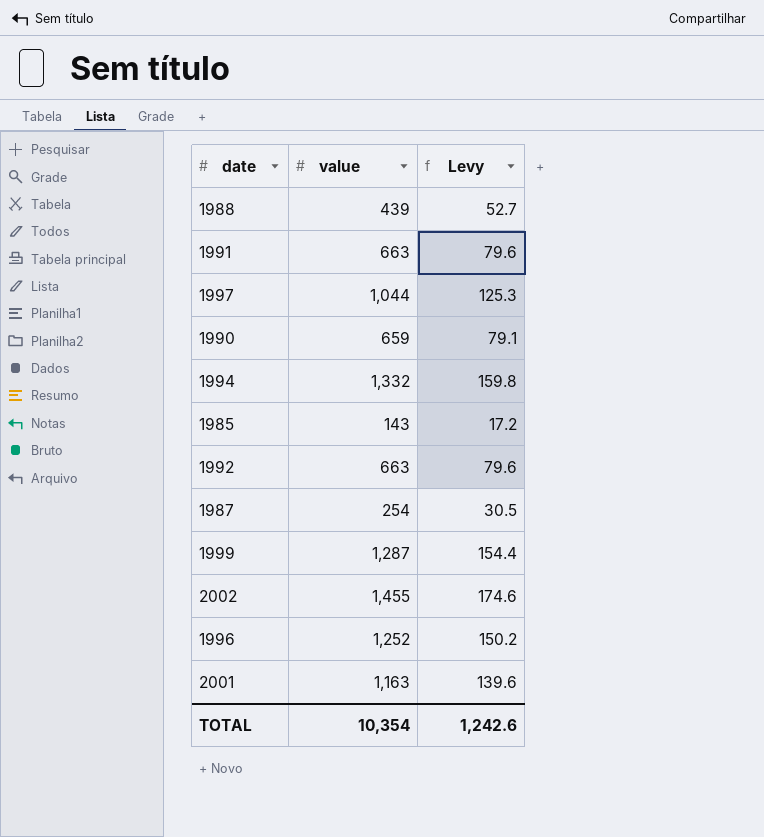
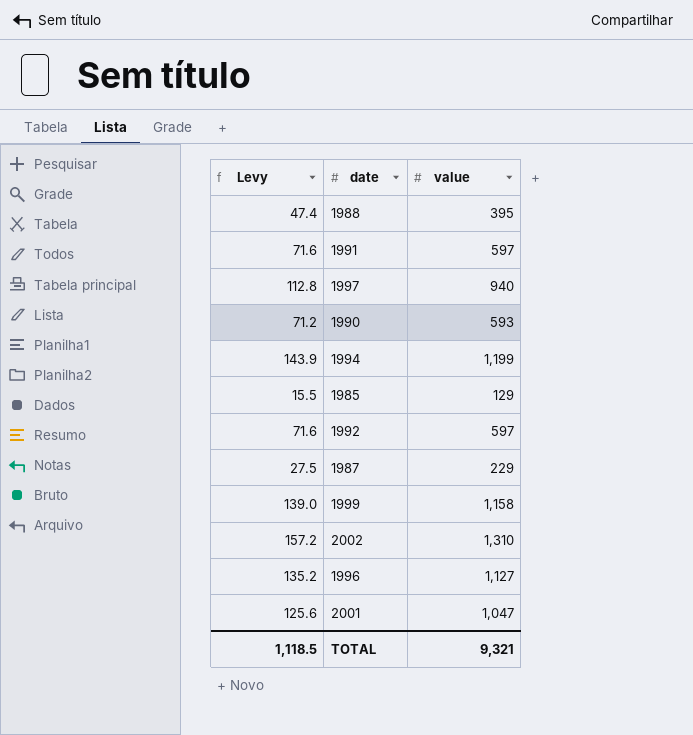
column Levy | position: 3 -> 1
1988 | Levy: 52.7 -> 47.4
1988 | value: 439 -> 395
1991 | Levy: 79.6 -> 71.6
1991 | value: 663 -> 597
1997 | Levy: 125.3 -> 112.8
1997 | value: 1,044 -> 940
1990 | Levy: 79.1 -> 71.2
1990 | value: 659 -> 593
1994 | Levy: 159.8 -> 143.9
1994 | value: 1,332 -> 1,199
1985 | Levy: 17.2 -> 15.5
1985 | value: 143 -> 129
1992 | Levy: 79.6 -> 71.6
1992 | value: 663 -> 597
1987 | Levy: 30.5 -> 27.5
1987 | value: 254 -> 229
1999 | Levy: 154.4 -> 139.0
1999 | value: 1,287 -> 1,158
2002 | Levy: 174.6 -> 157.2
2002 | value: 1,455 -> 1,310
1996 | Levy: 150.2 -> 135.2
1996 | value: 1,252 -> 1,127
2001 | Levy: 139.6 -> 125.6
2001 | value: 1,163 -> 1,047
TOTAL | Levy: 1,242.6 -> 1,118.5
TOTAL | value: 10,354 -> 9,321

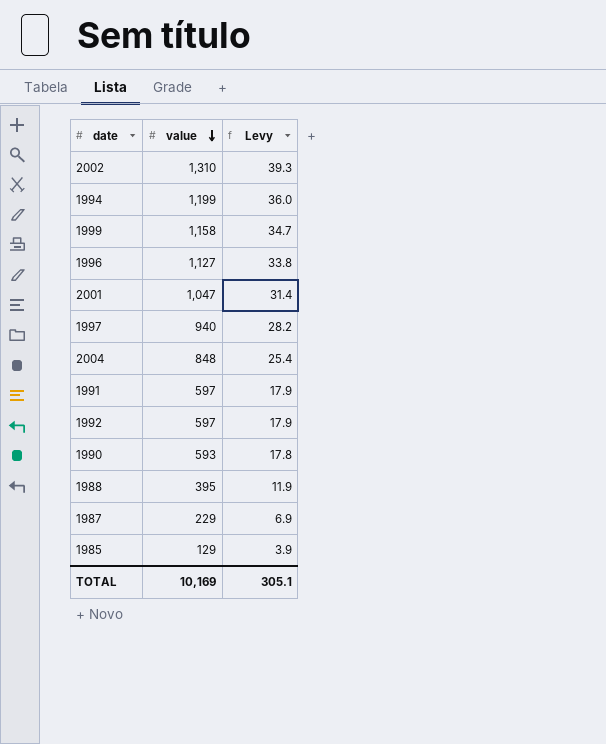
row order: none -> value descending
column Levy | formula: [value] * 0.12 -> [value] * 0.03
column Levy | position: 1 -> 3
row 2004: none -> 848 | 25.4
TOTAL | value: 9,321 -> 10,169
TOTAL | Levy: 1,118.5 -> 305.1

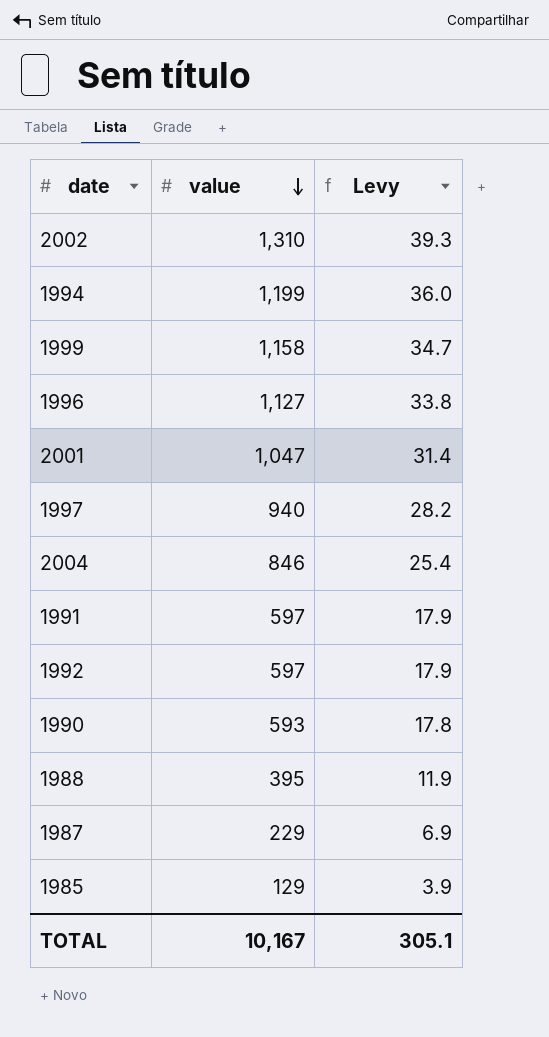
2004 | value: 848 -> 846
TOTAL | value: 10,169 -> 10,167

